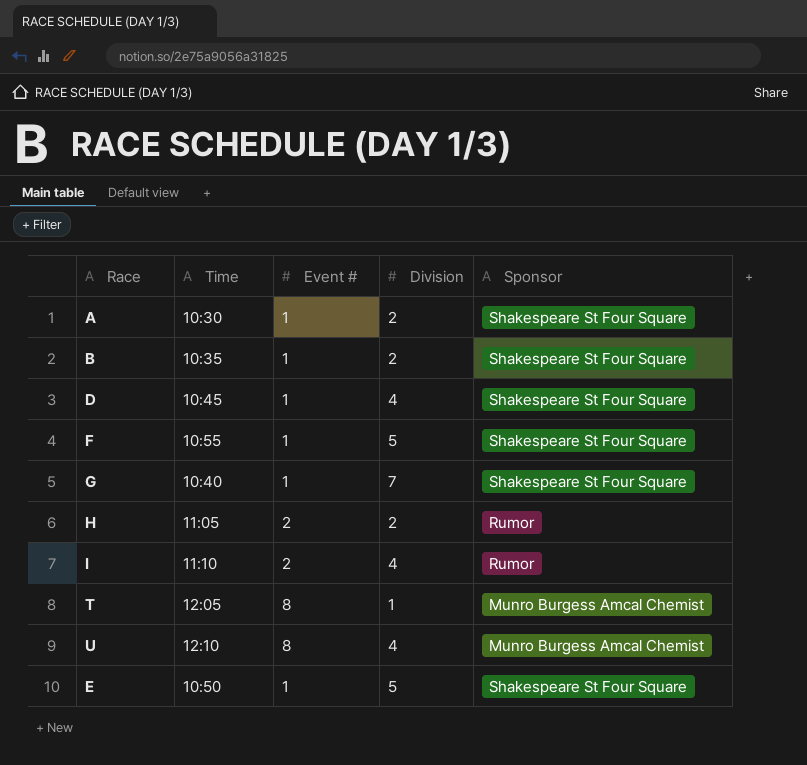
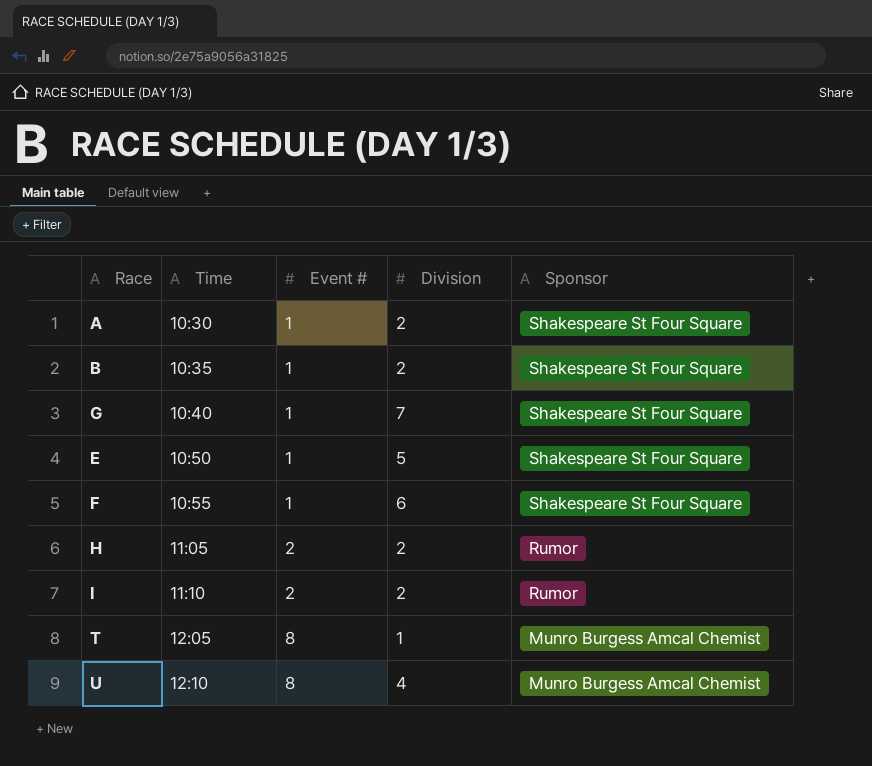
row order: none -> Time ascending
row D: 10:45 | 1 | 4 | Shakespeare St Four Square -> none
F | Division: 5 -> 6
I | Division: 4 -> 2

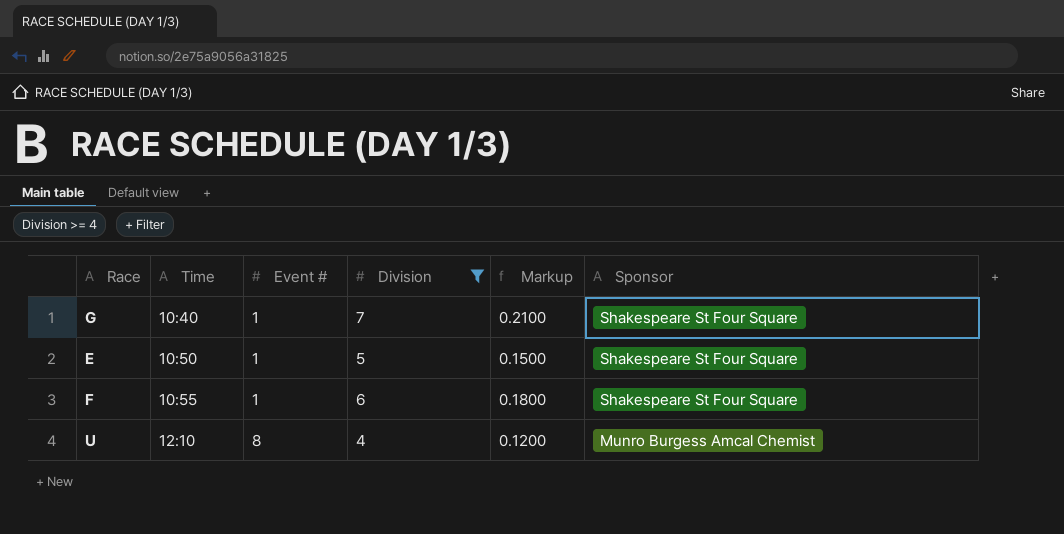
filter: none -> Division >= 4
column Markup | formula: none -> [Division] * 0.03

